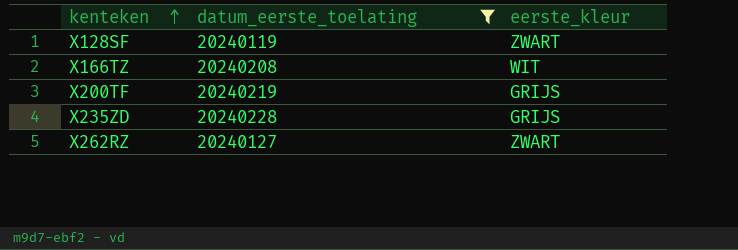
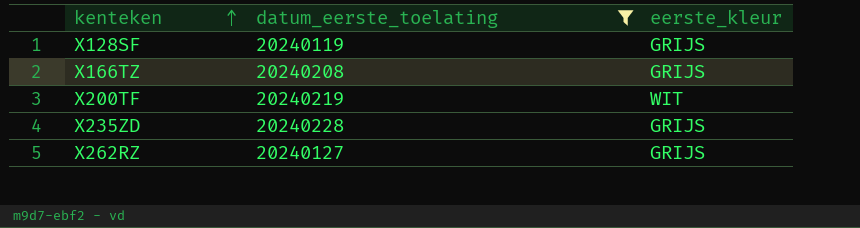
X128SF | eerste_kleur: ZWART -> GRIJS
X166TZ | eerste_kleur: WIT -> GRIJS
X200TF | eerste_kleur: GRIJS -> WIT
X262RZ | eerste_kleur: ZWART -> GRIJS

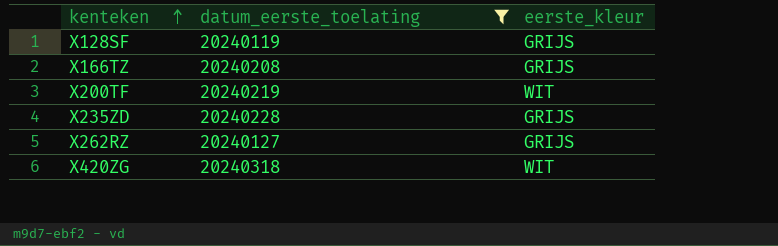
row X420ZG: none -> 20240318 | WIT

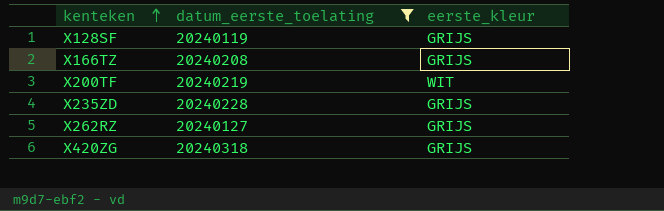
X420ZG | eerste_kleur: WIT -> GRIJS

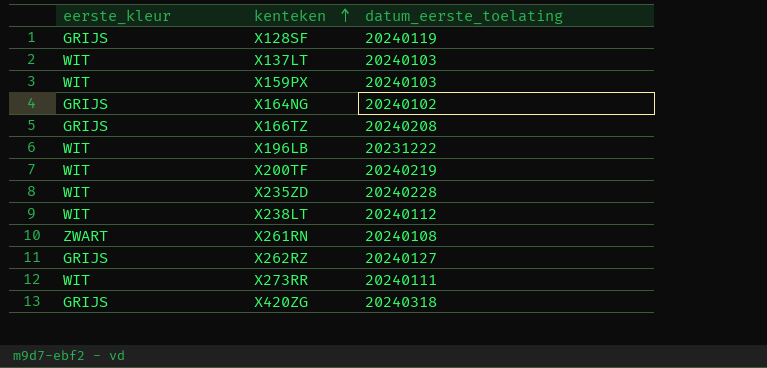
filter: datum_eerste_toelating >= 20240119 -> none
column eerste_kleur | position: 3 -> 1
X235ZD | eerste_kleur: GRIJS -> WIT

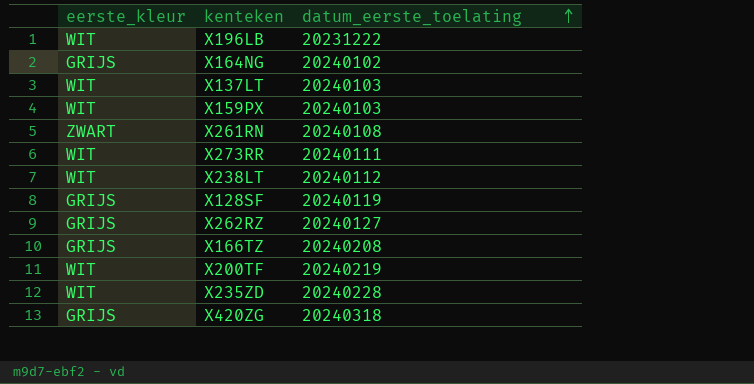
row order: kenteken ascending -> datum_eerste_toelating ascending

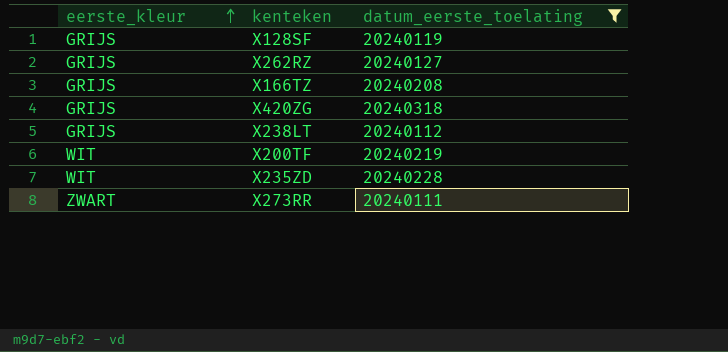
filter: none -> datum_eerste_toelating >= 20240111
row order: datum_eerste_toelating ascending -> eerste_kleur ascending
X238LT | eerste_kleur: WIT -> GRIJS
X273RR | eerste_kleur: WIT -> ZWART

